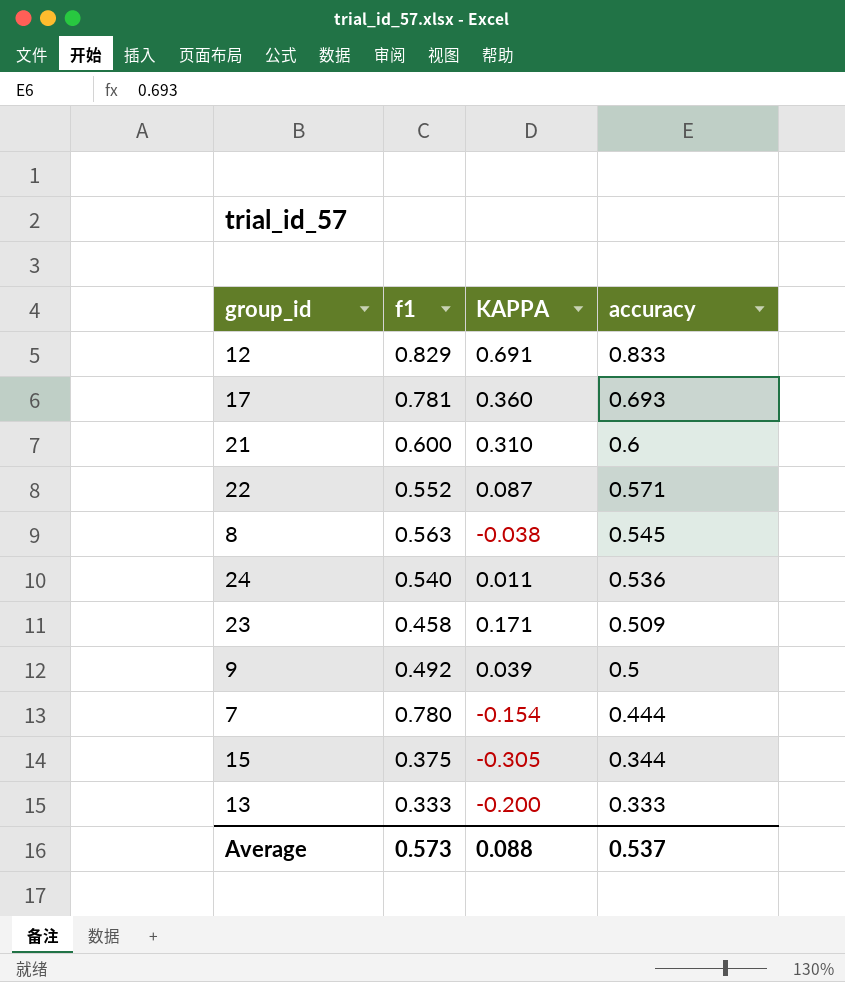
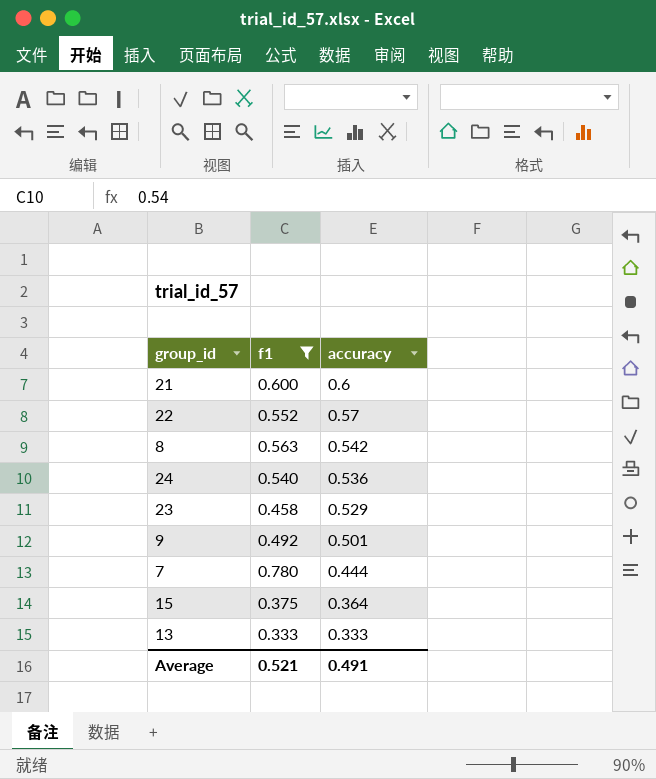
filter: none -> f1 <= 0.780
column KAPPA | position: 3 -> none
22 | accuracy: 0.571 -> 0.57
8 | accuracy: 0.545 -> 0.542
23 | accuracy: 0.509 -> 0.529
9 | accuracy: 0.5 -> 0.501
15 | accuracy: 0.344 -> 0.364
Average | f1: 0.573 -> 0.521
Average | accuracy: 0.537 -> 0.491

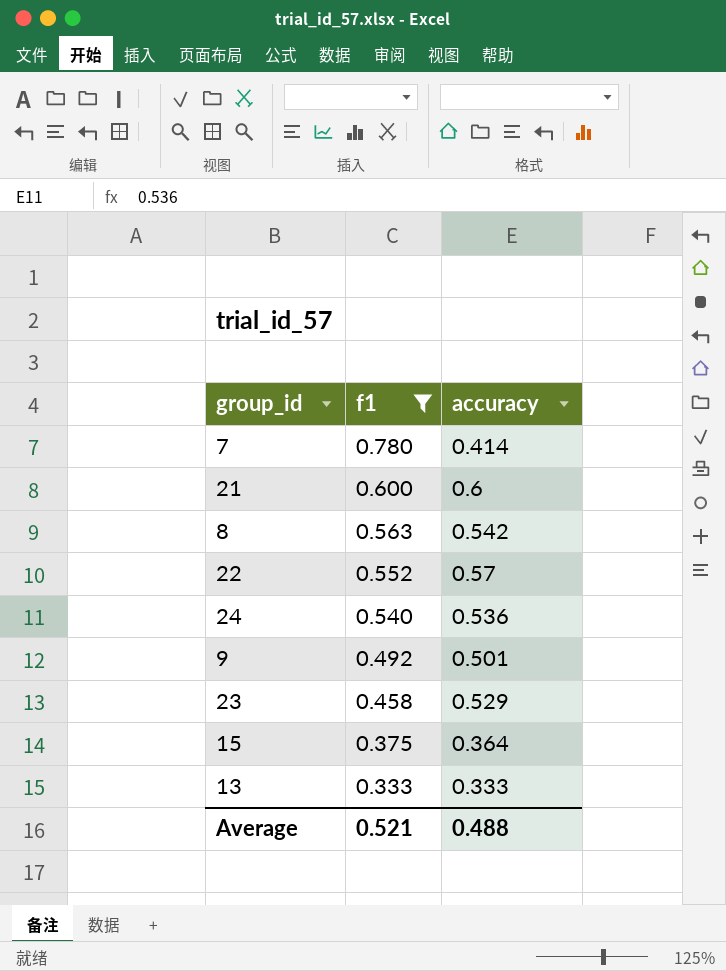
row order: accuracy descending -> f1 descending
7 | accuracy: 0.444 -> 0.414
Average | accuracy: 0.491 -> 0.488

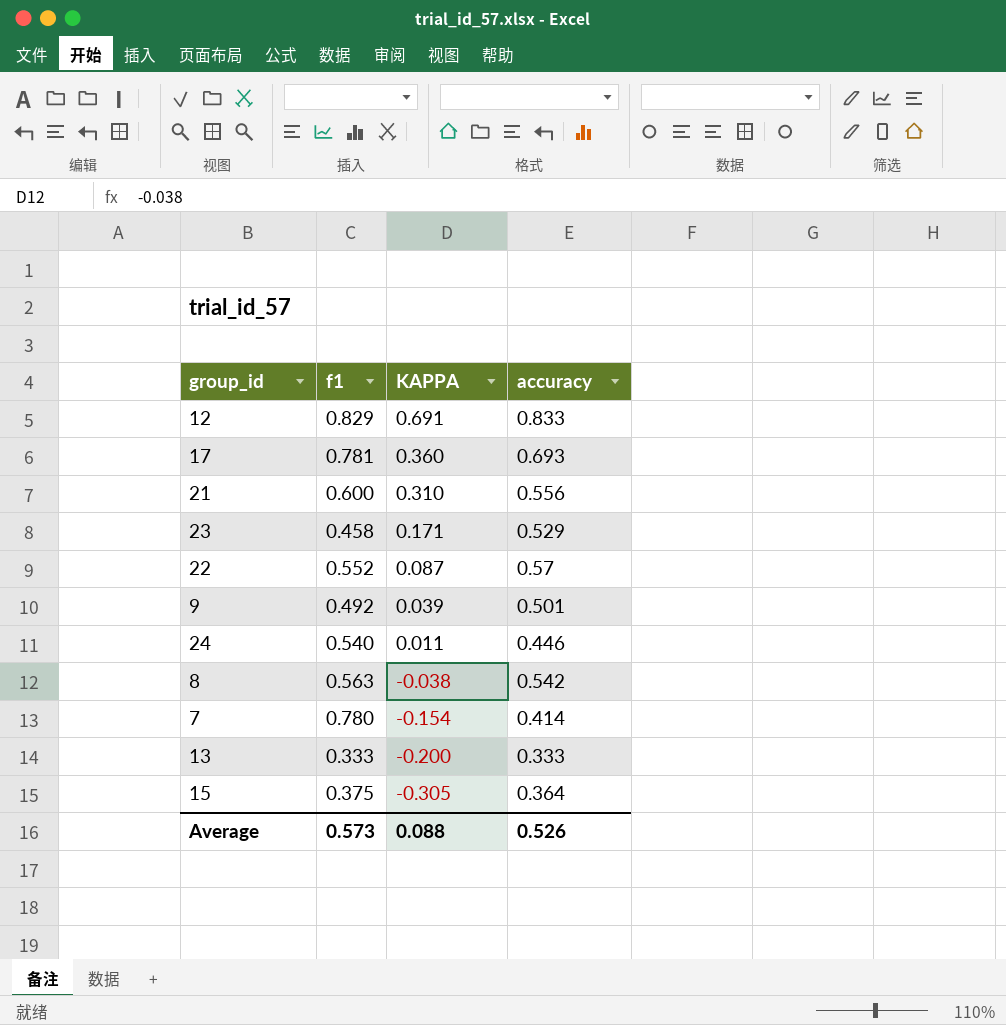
filter: f1 <= 0.780 -> none
row order: f1 descending -> KAPPA descending
column KAPPA | position: none -> 3
21 | accuracy: 0.6 -> 0.556
24 | accuracy: 0.536 -> 0.446
Average | f1: 0.521 -> 0.573
Average | accuracy: 0.488 -> 0.526

